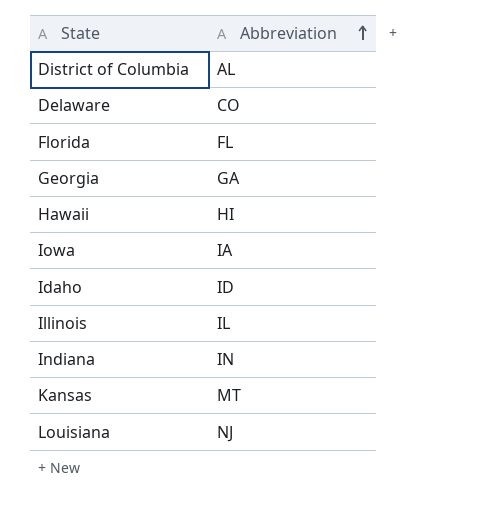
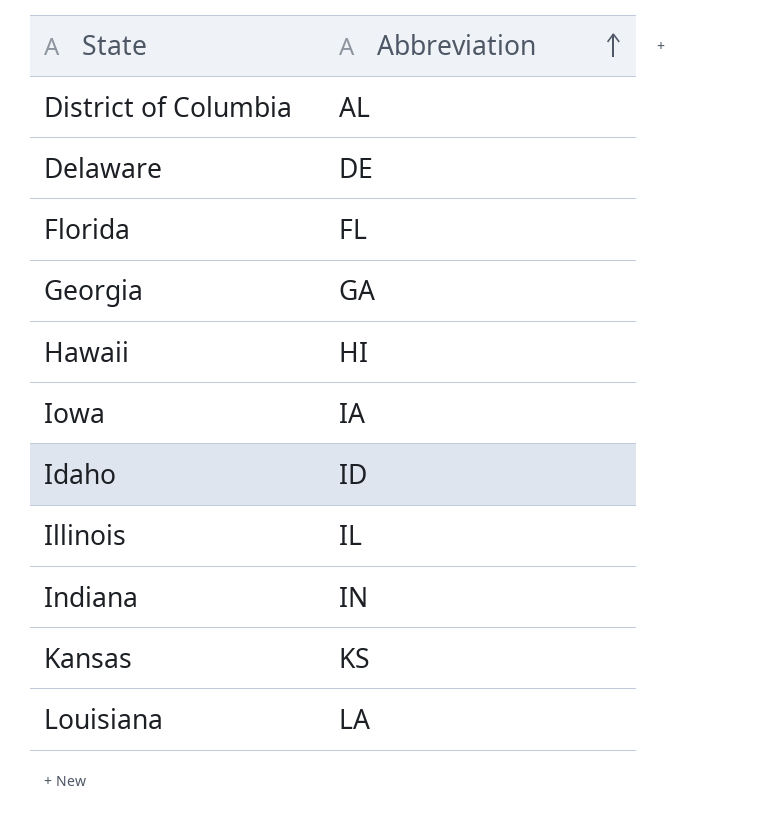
Delaware | Abbreviation: CO -> DE
Kansas | Abbreviation: MT -> KS
Louisiana | Abbreviation: NJ -> LA

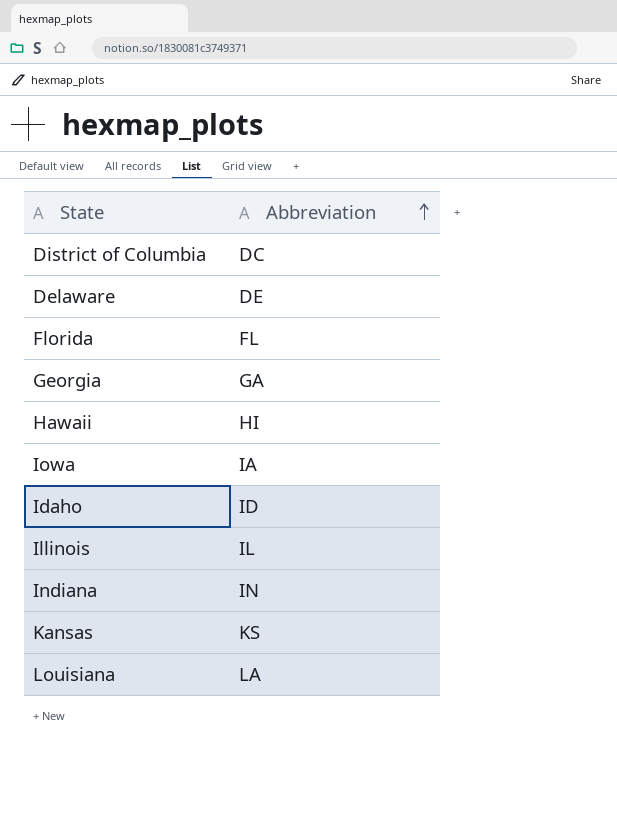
District of Columbia | Abbreviation: AL -> DC

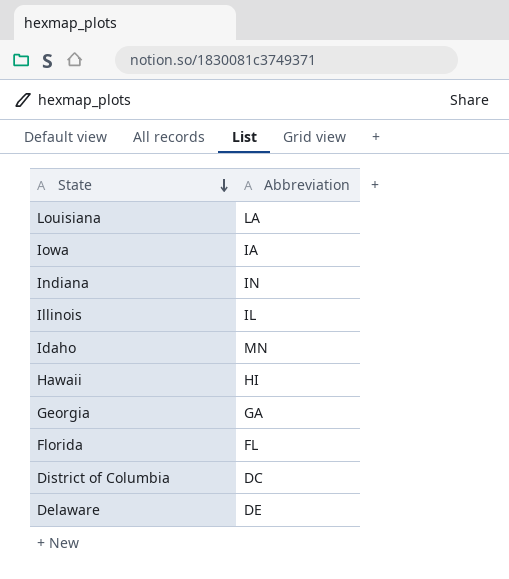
row order: Abbreviation ascending -> State descending
row Kansas: KS -> none
Idaho | Abbreviation: ID -> MN

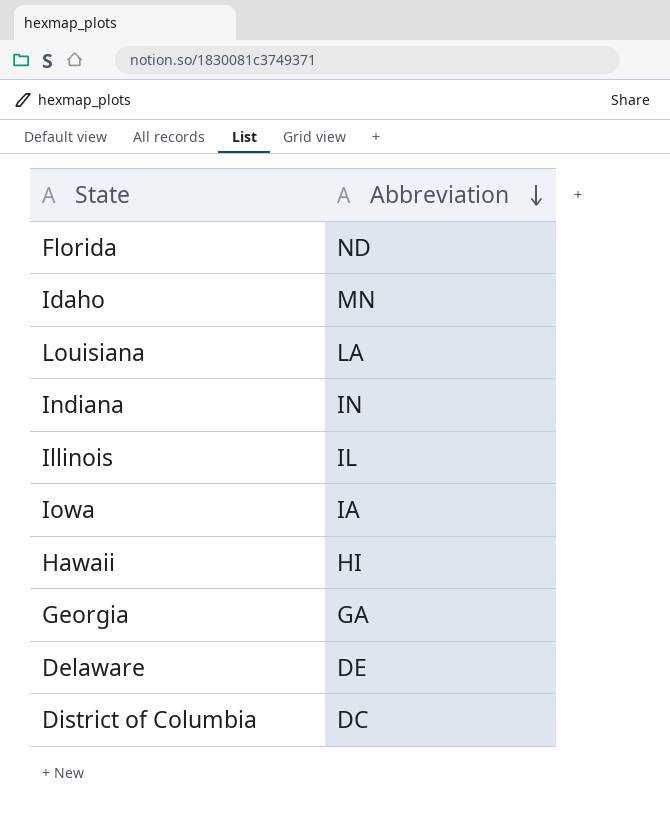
row order: State descending -> Abbreviation descending
Florida | Abbreviation: FL -> ND

